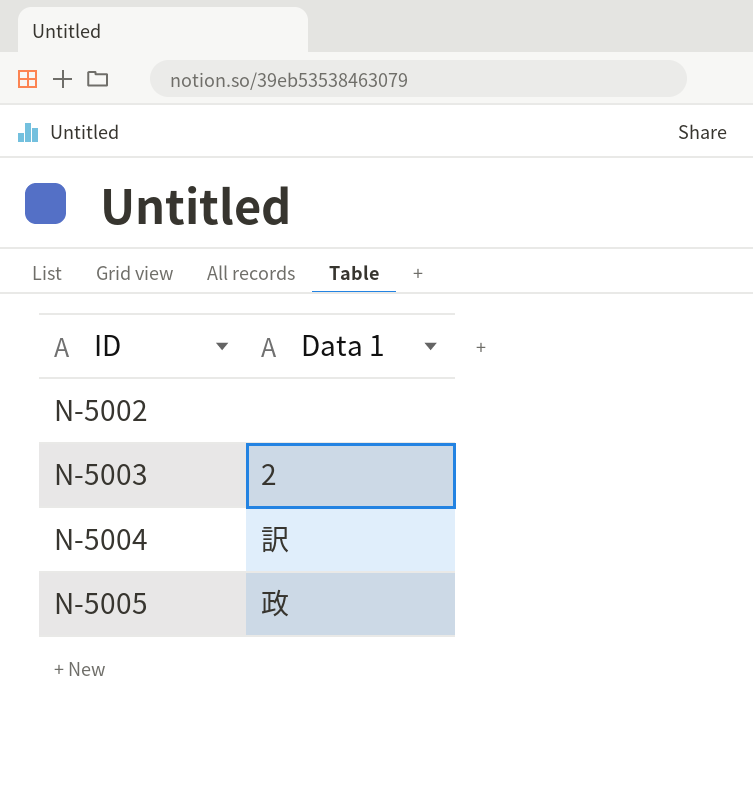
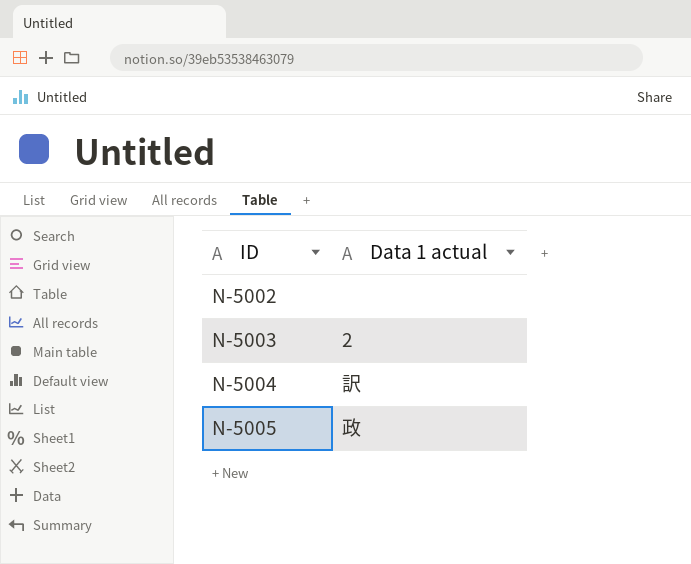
column name: Data 1 -> Data 1 actual

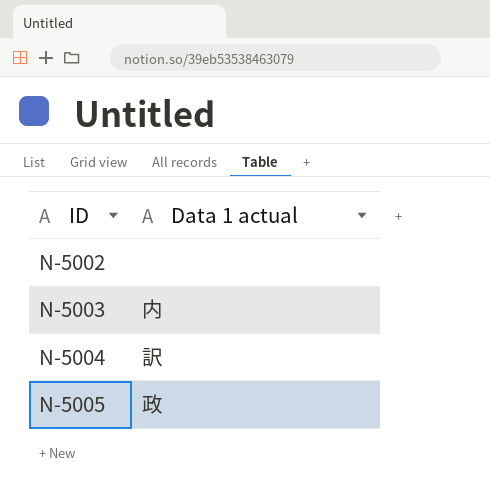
N-5003 | Data 1 actual: 2 -> 内

